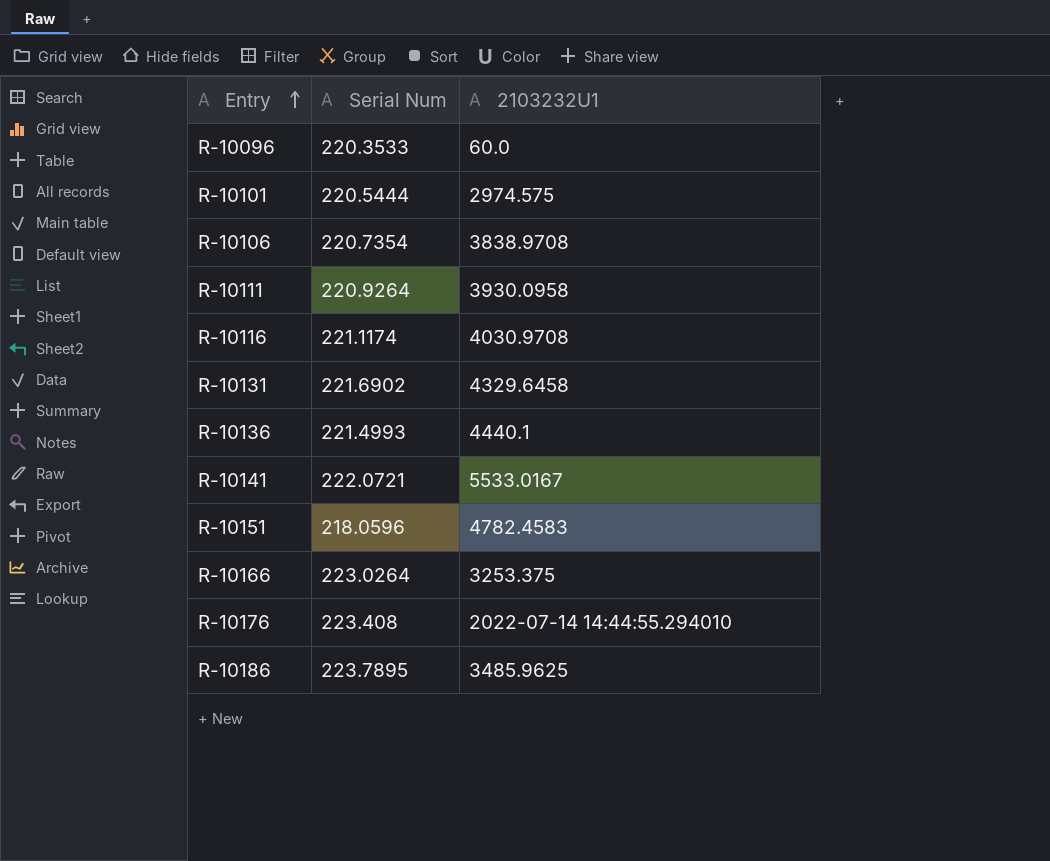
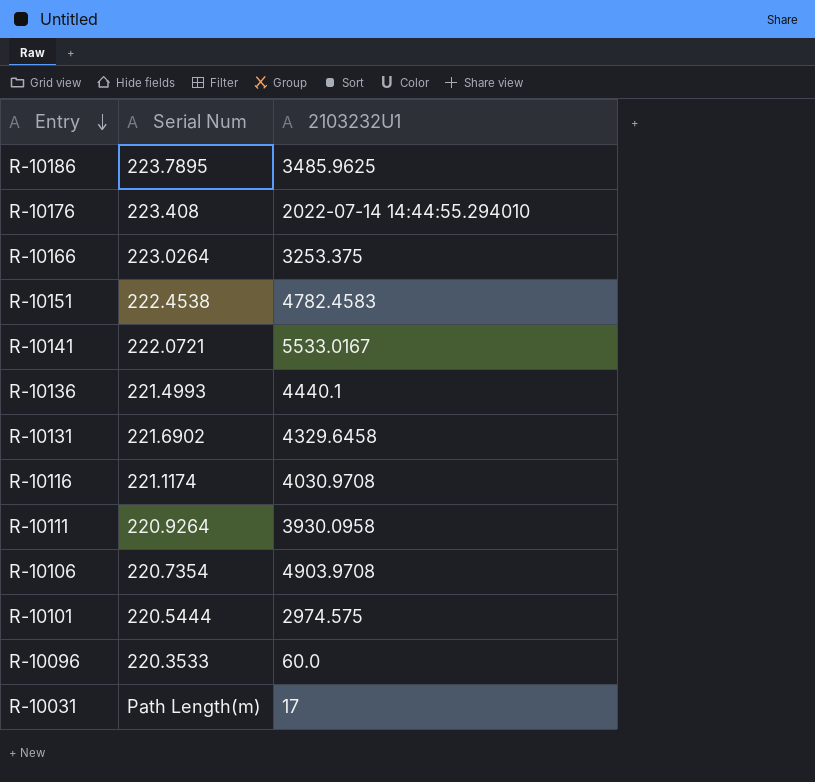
row order: Entry ascending -> Entry descending
R-10151 | Serial Num: 218.0596 -> 222.4538
R-10106 | 2103232U1: 3838.9708 -> 4903.9708
row R-10031: none -> Path Length(m) | 17

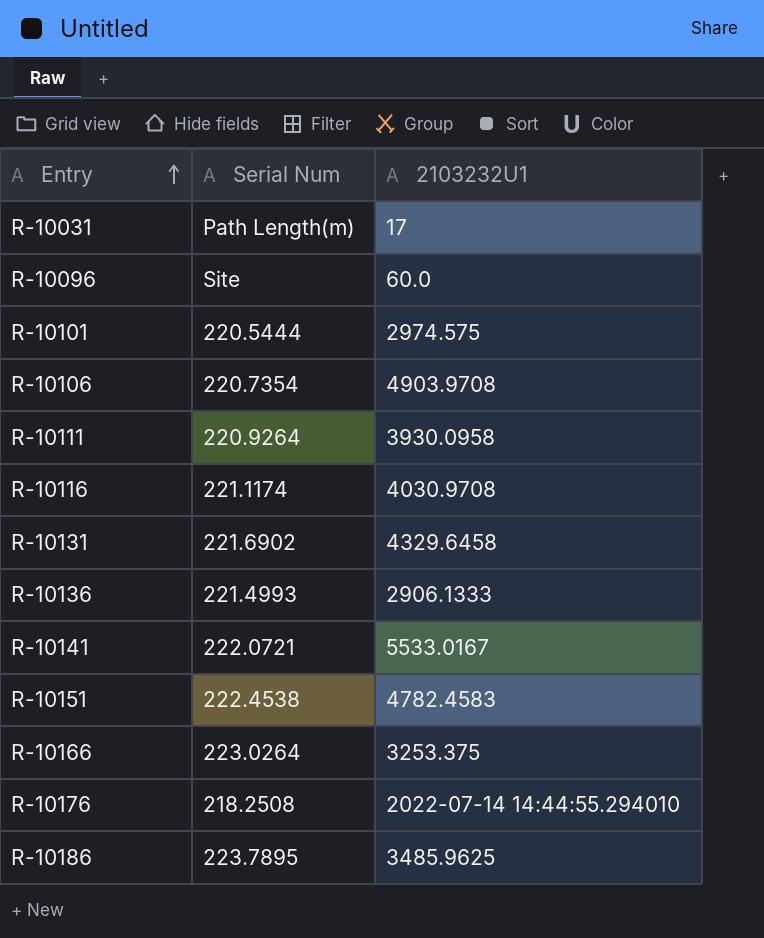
row order: Entry descending -> Entry ascending
R-10096 | Serial Num: 220.3533 -> Site
R-10136 | 2103232U1: 4440.1 -> 2906.1333
R-10176 | Serial Num: 223.408 -> 218.2508

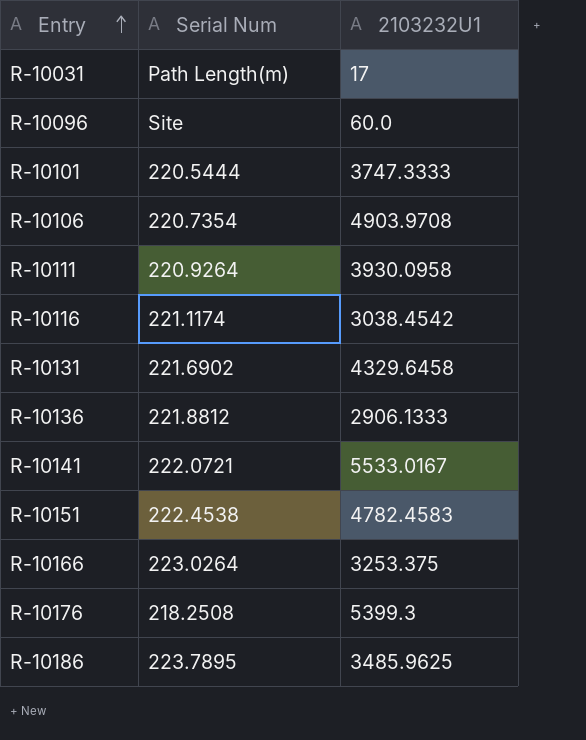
R-10101 | 2103232U1: 2974.575 -> 3747.3333
R-10116 | 2103232U1: 4030.9708 -> 3038.4542
R-10136 | Serial Num: 221.4993 -> 221.8812
R-10176 | 2103232U1: 2022-07-14 14:44:55.294010 -> 5399.3

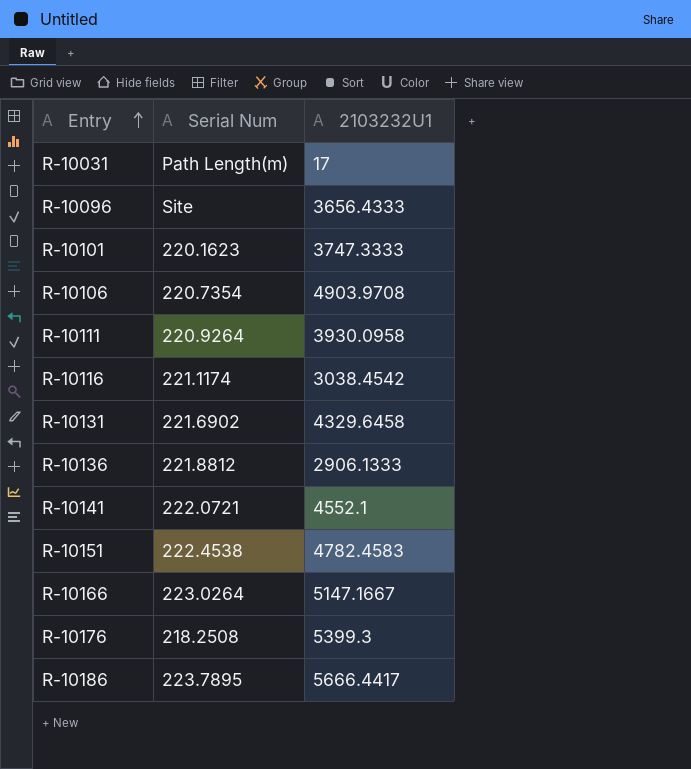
R-10096 | 2103232U1: 60.0 -> 3656.4333
R-10101 | Serial Num: 220.5444 -> 220.1623
R-10141 | 2103232U1: 5533.0167 -> 4552.1
R-10166 | 2103232U1: 3253.375 -> 5147.1667
R-10186 | 2103232U1: 3485.9625 -> 5666.4417

